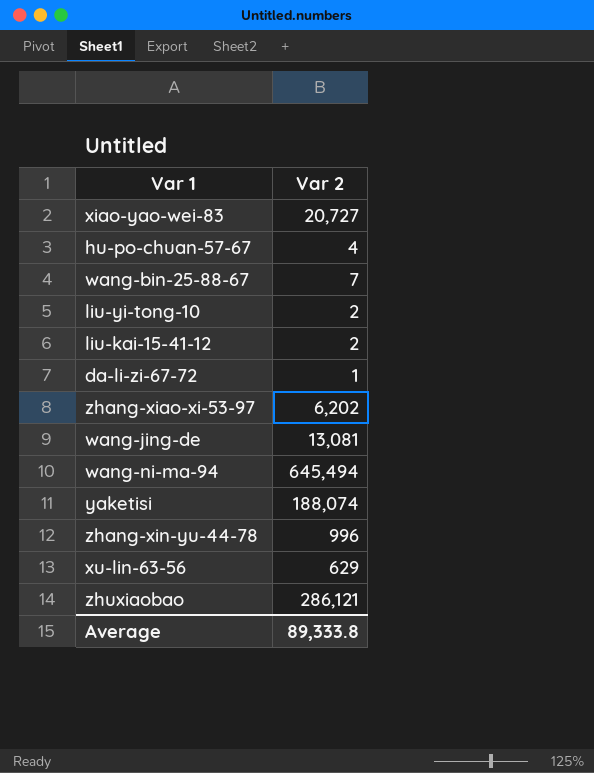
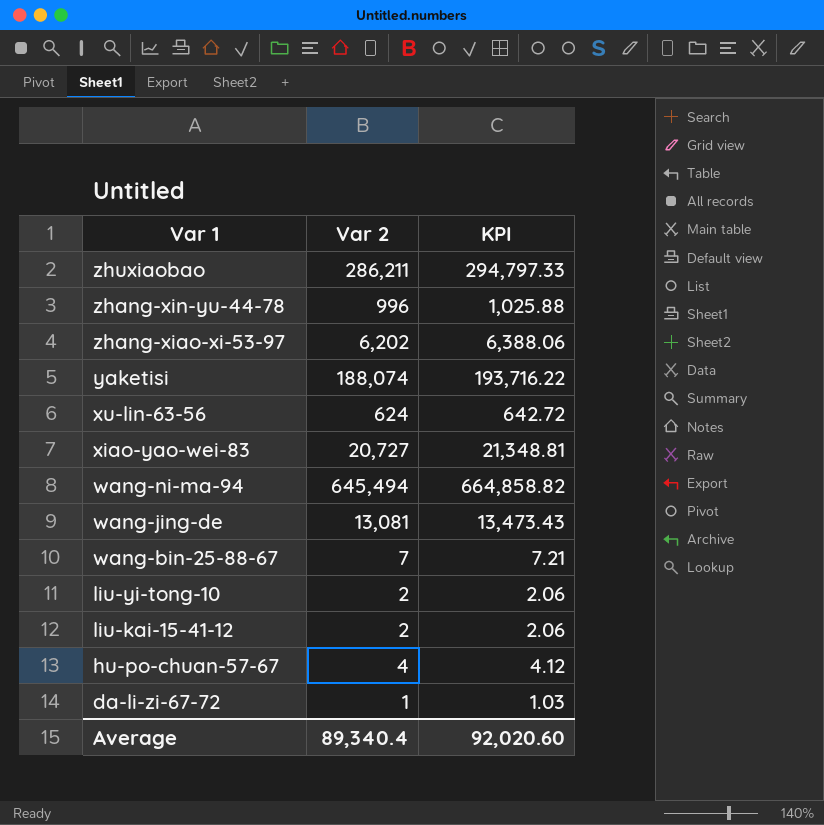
row order: none -> Var 1 descending
column KPI | formula: none -> [Var 2] * 1.03
zhuxiaobao | Var 2: 286,121 -> 286,211
xu-lin-63-56 | Var 2: 629 -> 624
Average | Var 2: 89,333.8 -> 89,340.4

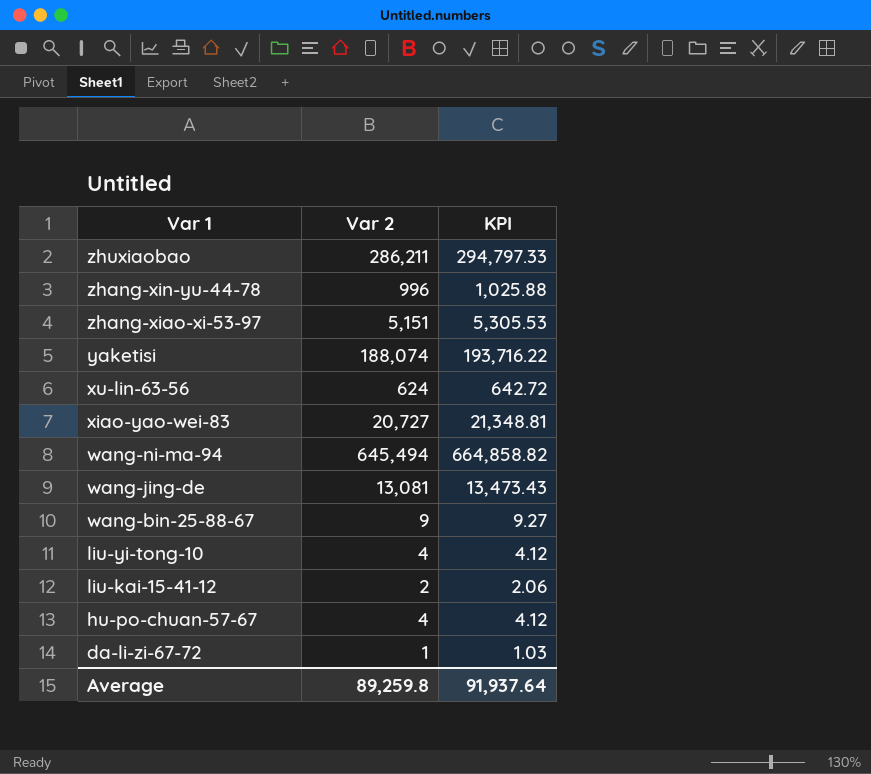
zhang-xiao-xi-53-97 | Var 2: 6,202 -> 5,151
zhang-xiao-xi-53-97 | KPI: 6,388.06 -> 5,305.53
wang-bin-25-88-67 | Var 2: 7 -> 9
wang-bin-25-88-67 | KPI: 7.21 -> 9.27
liu-yi-tong-10 | Var 2: 2 -> 4
liu-yi-tong-10 | KPI: 2.06 -> 4.12
Average | Var 2: 89,340.4 -> 89,259.8
Average | KPI: 92,020.60 -> 91,937.64

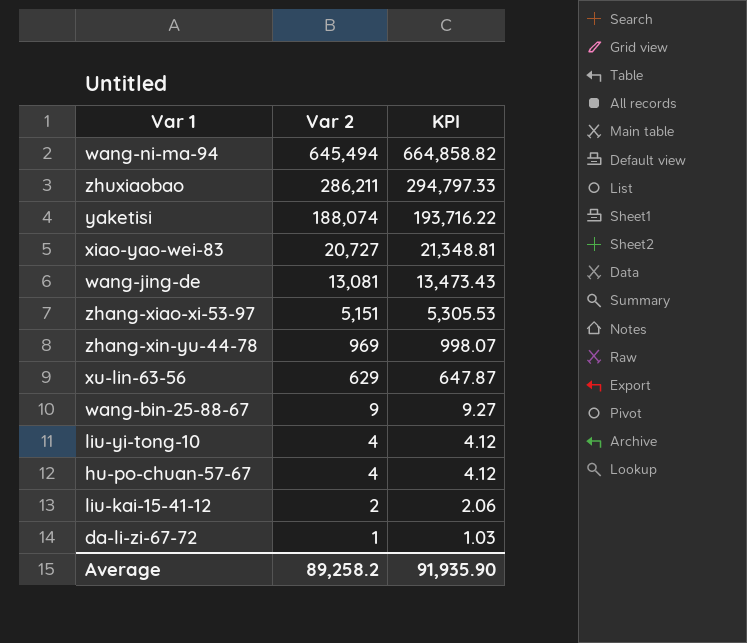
row order: Var 1 descending -> Var 2 descending
zhang-xin-yu-44-78 | Var 2: 996 -> 969
zhang-xin-yu-44-78 | KPI: 1,025.88 -> 998.07
xu-lin-63-56 | Var 2: 624 -> 629
xu-lin-63-56 | KPI: 642.72 -> 647.87
Average | Var 2: 89,259.8 -> 89,258.2
Average | KPI: 91,937.64 -> 91,935.90

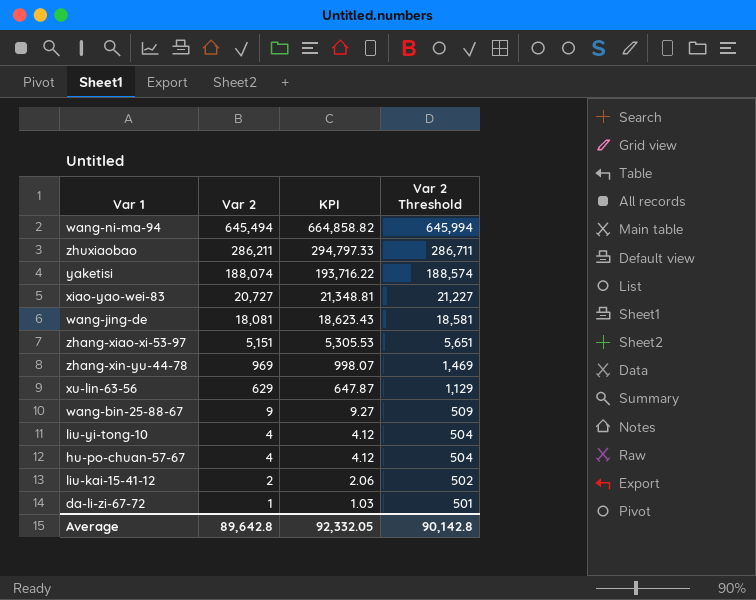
column Var 2 Threshold | formula: none -> [Var 2] + 500
wang-jing-de | Var 2: 13,081 -> 18,081
wang-jing-de | KPI: 13,473.43 -> 18,623.43
Average | Var 2: 89,258.2 -> 89,642.8
Average | KPI: 91,935.90 -> 92,332.05

